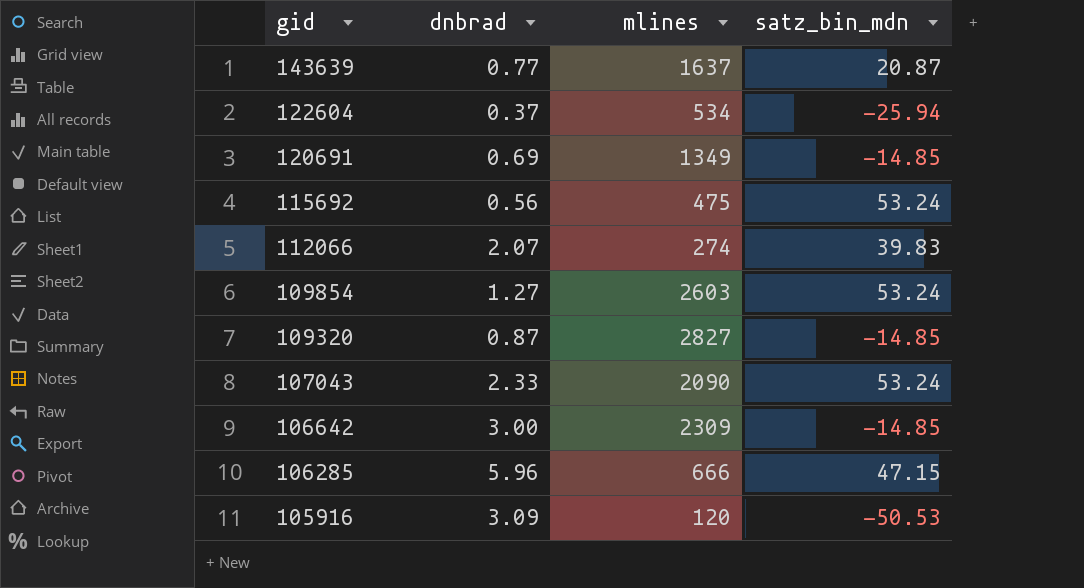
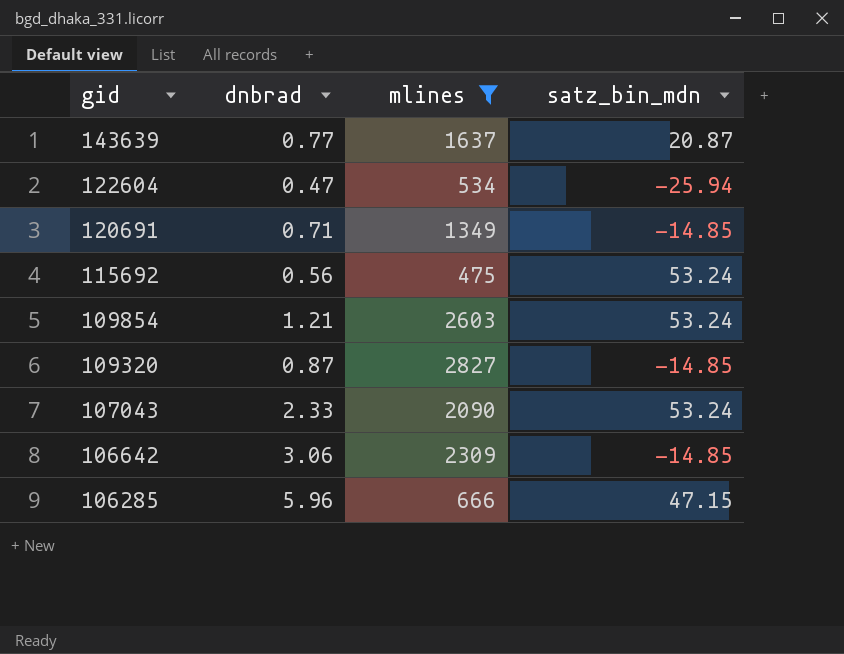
filter: none -> mlines >= 475
122604 | dnbrad: 0.37 -> 0.47
120691 | dnbrad: 0.69 -> 0.71
109854 | dnbrad: 1.27 -> 1.21
106642 | dnbrad: 3.00 -> 3.06

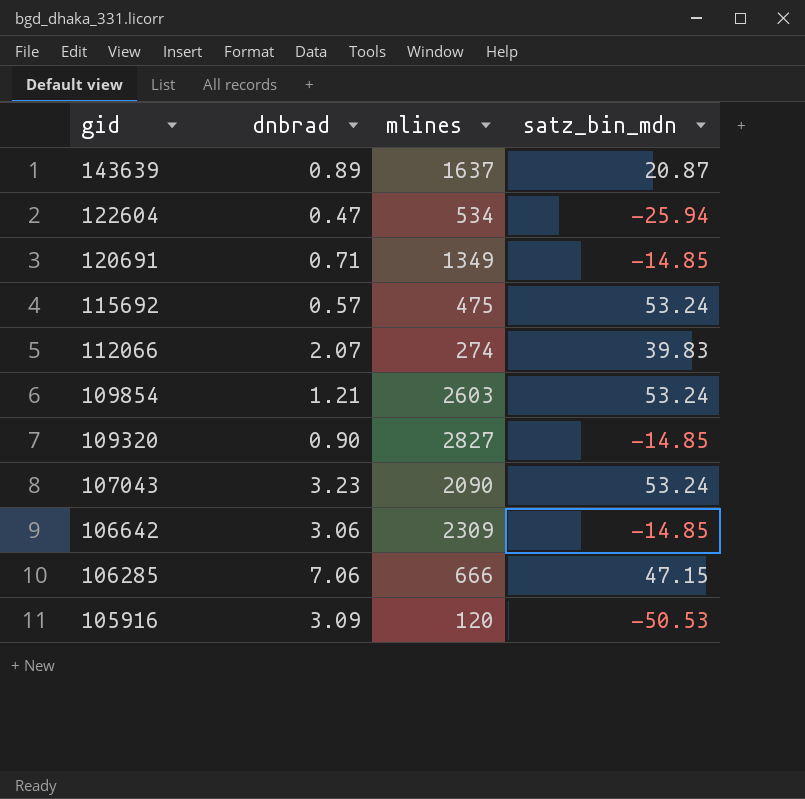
filter: mlines >= 475 -> none
143639 | dnbrad: 0.77 -> 0.89
115692 | dnbrad: 0.56 -> 0.57
109320 | dnbrad: 0.87 -> 0.90
107043 | dnbrad: 2.33 -> 3.23
106285 | dnbrad: 5.96 -> 7.06

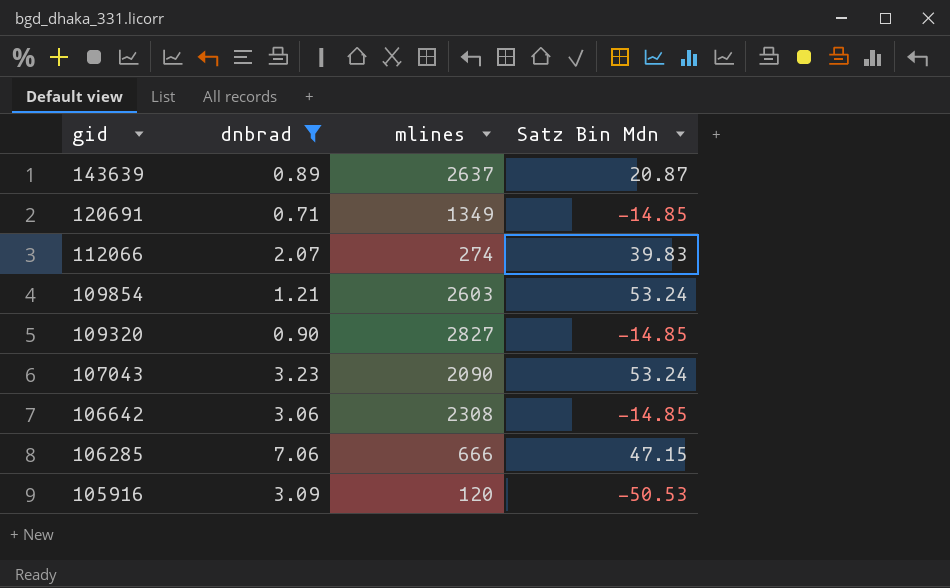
filter: none -> dnbrad >= 0.71
column name: satz_bin_mdn -> Satz Bin Mdn
143639 | mlines: 1637 -> 2637
106642 | mlines: 2309 -> 2308

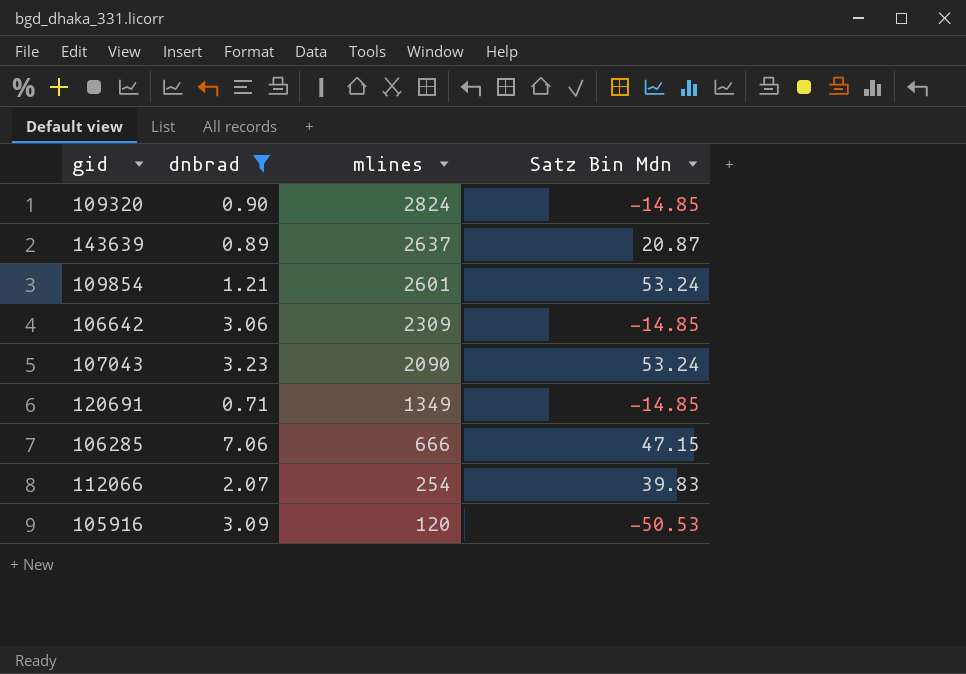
row order: gid descending -> mlines descending
109320 | mlines: 2827 -> 2824
109854 | mlines: 2603 -> 2601
106642 | mlines: 2308 -> 2309
112066 | mlines: 274 -> 254

